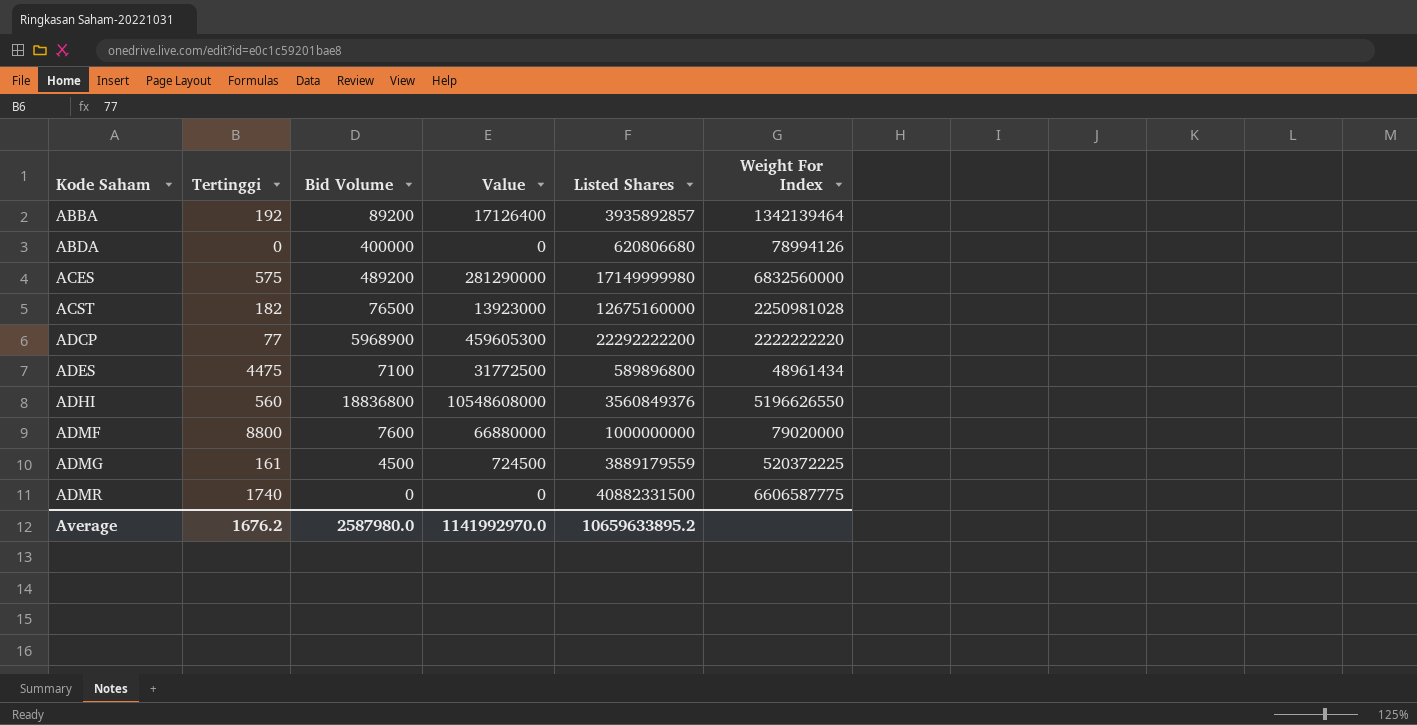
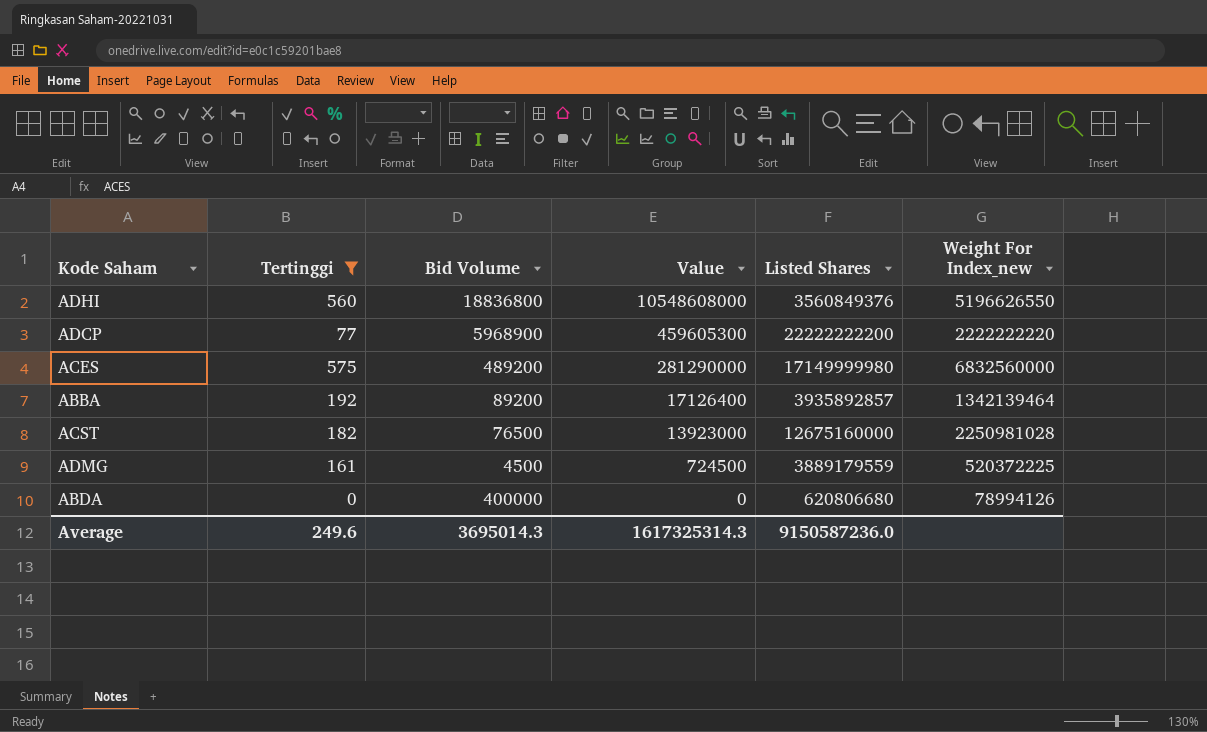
filter: none -> Tertinggi <= 575
row order: Kode Saham ascending -> Value descending
column name: Weight For Index -> Weight For Index_new
ADCP | Listed Shares: 22292222200 -> 22222222200
Average | Tertinggi: 1676.2 -> 249.6
Average | Bid Volume: 2587980.0 -> 3695014.3
Average | Value: 1141992970.0 -> 1617325314.3
Average | Listed Shares: 10659633895.2 -> 9150587236.0

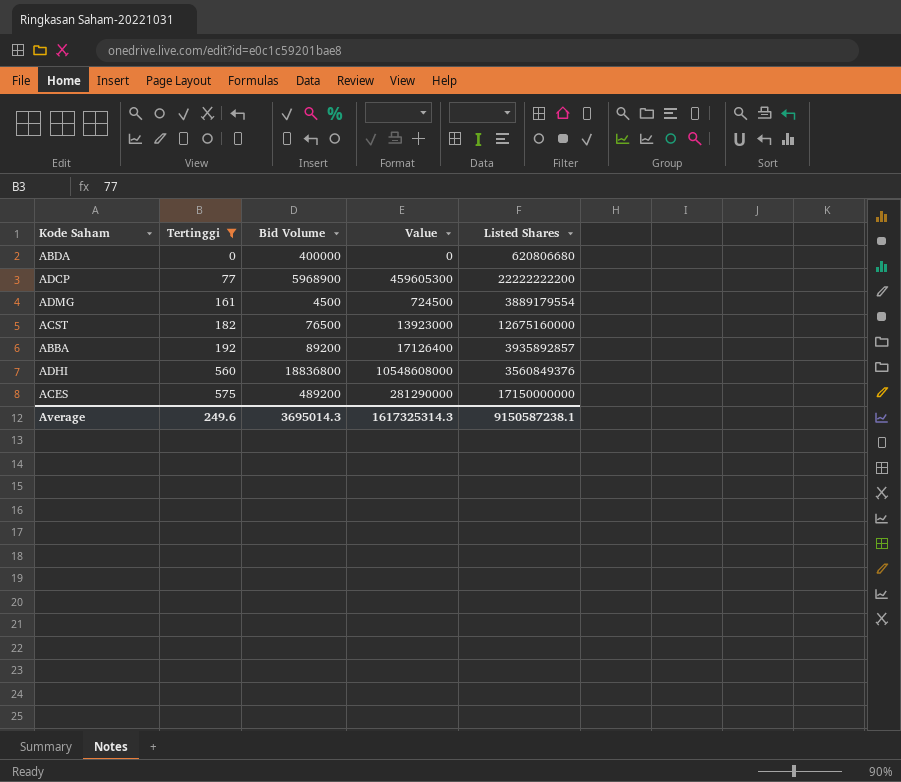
row order: Value descending -> Tertinggi ascending
column Weight For Index_new | position: 6 -> none
ADMG | Listed Shares: 3889179559 -> 3889179554
ACES | Listed Shares: 17149999980 -> 17150000000
Average | Listed Shares: 9150587236.0 -> 9150587238.1

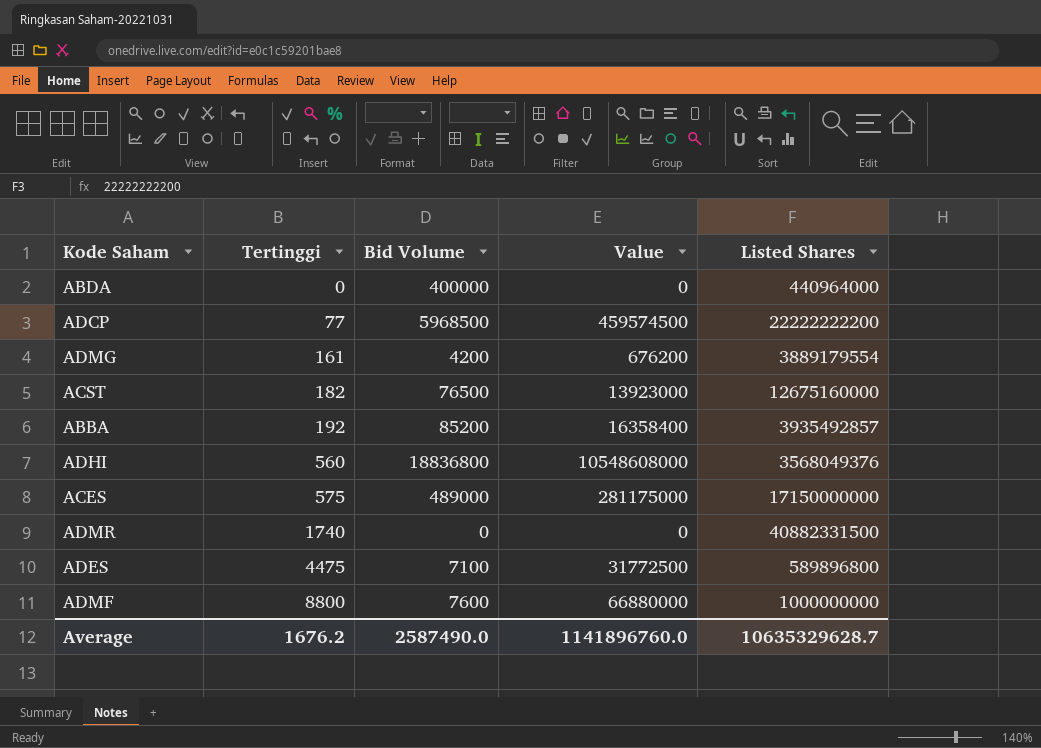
filter: Tertinggi <= 575 -> none
ABDA | Listed Shares: 620806680 -> 440964000
ADCP | Bid Volume: 5968900 -> 5968500
ADCP | Value: 459605300 -> 459574500
ADMG | Bid Volume: 4500 -> 4200
ADMG | Value: 724500 -> 676200
ABBA | Bid Volume: 89200 -> 85200
ABBA | Value: 17126400 -> 16358400
ABBA | Listed Shares: 3935892857 -> 3935492857
ADHI | Listed Shares: 3560849376 -> 3568049376
ACES | Bid Volume: 489200 -> 489000
ACES | Value: 281290000 -> 281175000
Average | Tertinggi: 249.6 -> 1676.2
Average | Bid Volume: 3695014.3 -> 2587490.0
Average | Value: 1617325314.3 -> 1141896760.0
Average | Listed Shares: 9150587238.1 -> 10635329628.7

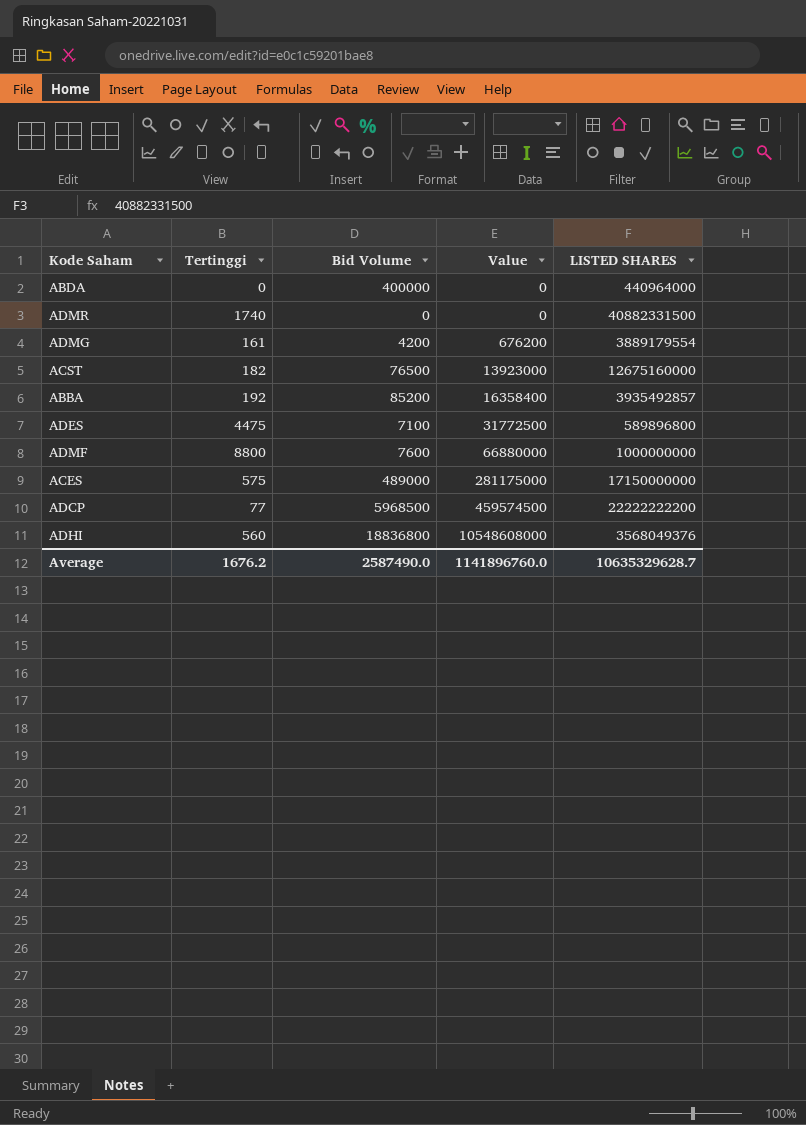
row order: Tertinggi ascending -> Value ascending
column name: Listed Shares -> LISTED SHARES

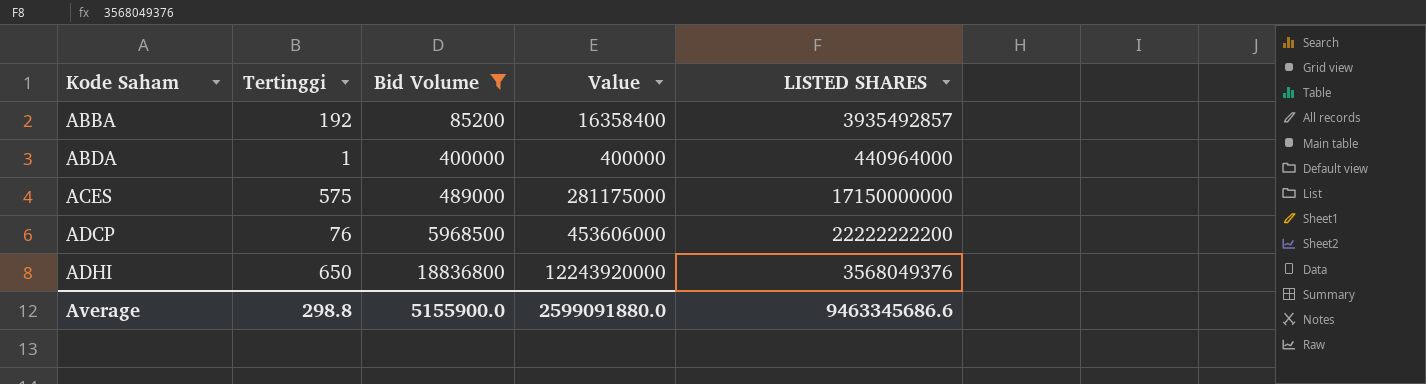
filter: none -> Bid Volume >= 85200
row order: Value ascending -> Kode Saham ascending
ABDA | Tertinggi: 0 -> 1
ABDA | Value: 0 -> 400000
ADCP | Tertinggi: 77 -> 76
ADCP | Value: 459574500 -> 453606000
ADHI | Tertinggi: 560 -> 650
ADHI | Value: 10548608000 -> 12243920000
Average | Tertinggi: 1676.2 -> 298.8
Average | Bid Volume: 2587490.0 -> 5155900.0
Average | Value: 1141896760.0 -> 2599091880.0
Average | LISTED SHARES: 10635329628.7 -> 9463345686.6

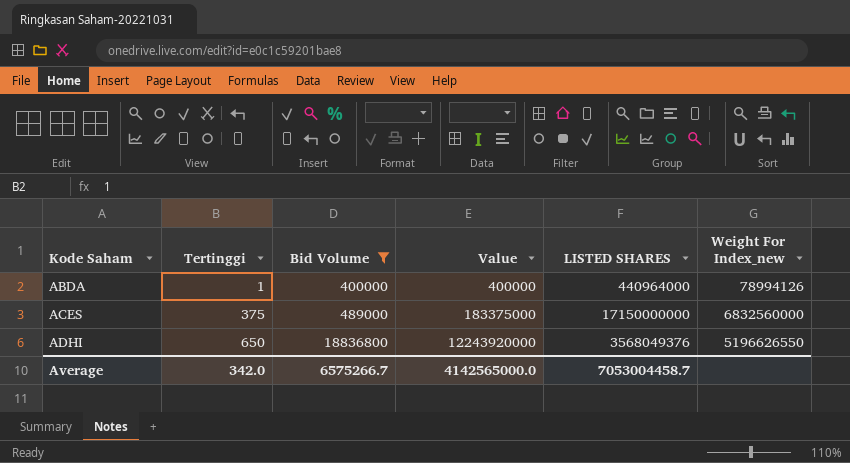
column Weight For Index_new | position: none -> 6
row ABBA: 192 | 85200 | 16358400 | 3935492857 -> none
row ADCP: 76 | 5968500 | 453606000 | 22222222200 -> none
ACES | Tertinggi: 575 -> 375
ACES | Value: 281175000 -> 183375000
Average | Tertinggi: 298.8 -> 342.0
Average | Bid Volume: 5155900.0 -> 6575266.7
Average | Value: 2599091880.0 -> 4142565000.0
Average | LISTED SHARES: 9463345686.6 -> 7053004458.7

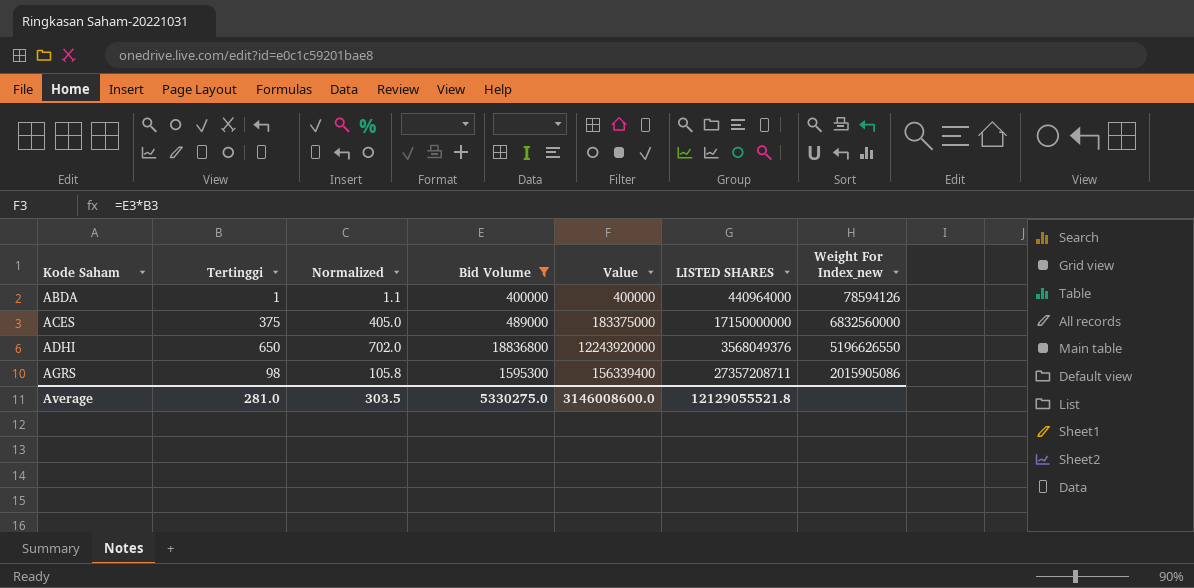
column Normalized | formula: none -> [Tertinggi] * 1.08
ABDA | Weight For Index_new: 78994126 -> 78594126
row AGRS: none -> 98 | 105.8 | 1595300 | 156339400 | 27357208711 | 2015905086
Average | Tertinggi: 342.0 -> 281.0
Average | Bid Volume: 6575266.7 -> 5330275.0
Average | Value: 4142565000.0 -> 3146008600.0
Average | LISTED SHARES: 7053004458.7 -> 12129055521.8

